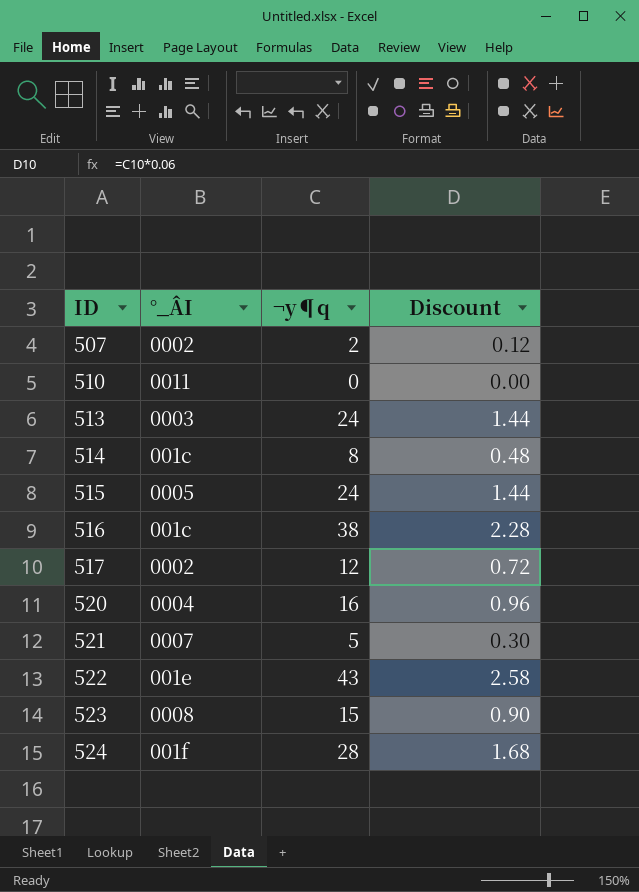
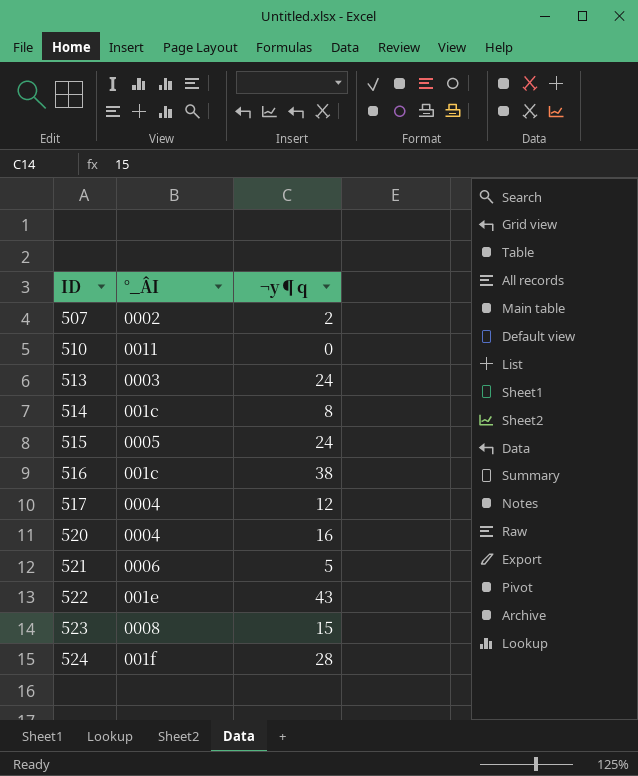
column Discount | formula: [¬y¶q] * 0.06 -> none
517 | °_ÂI: 0002 -> 0004
521 | °_ÂI: 0007 -> 0006

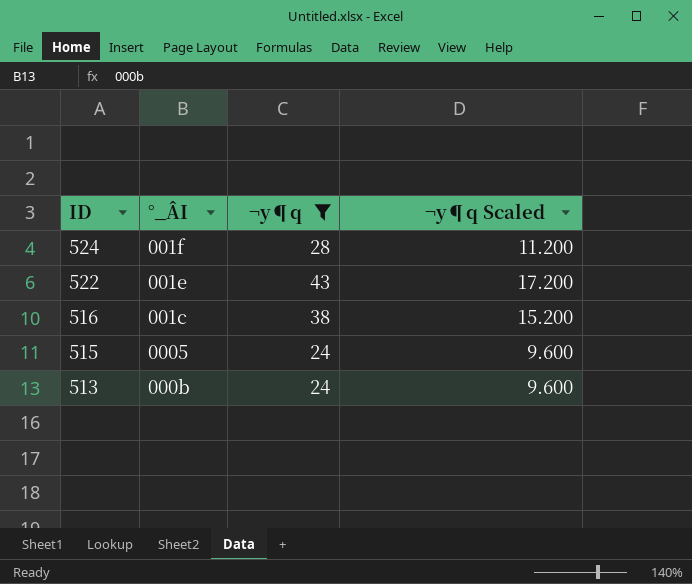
filter: none -> ¬y¶q >= 24
row order: ID ascending -> ID descending
column ¬y¶q Scaled | formula: none -> [¬y¶q] * 0.4
513 | °_ÂI: 0003 -> 000b

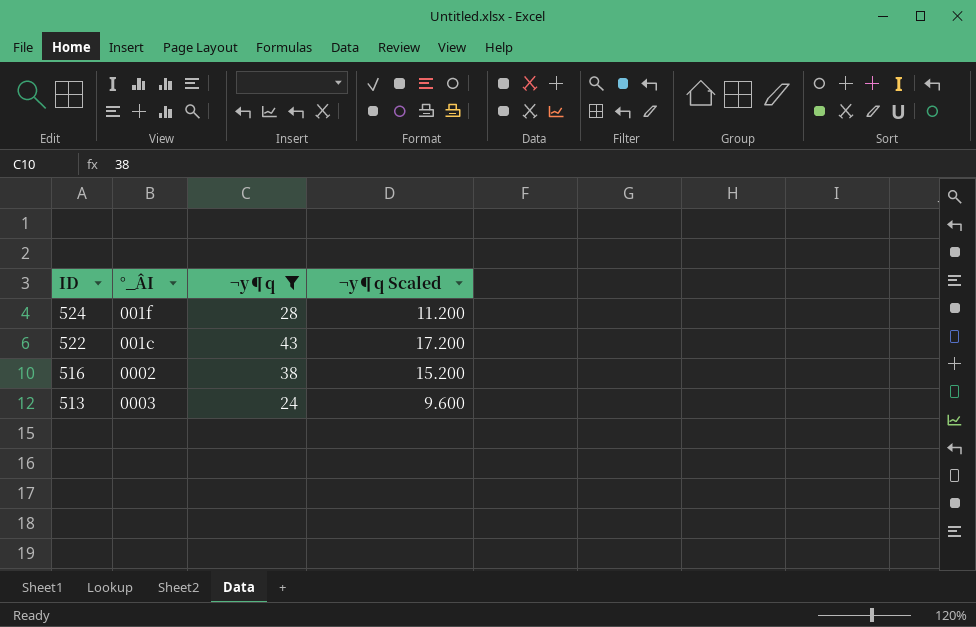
row 515: 0005 | 24 | 9.600 -> none
522 | °_ÂI: 001e -> 001c
516 | °_ÂI: 001c -> 0002
513 | °_ÂI: 000b -> 0003

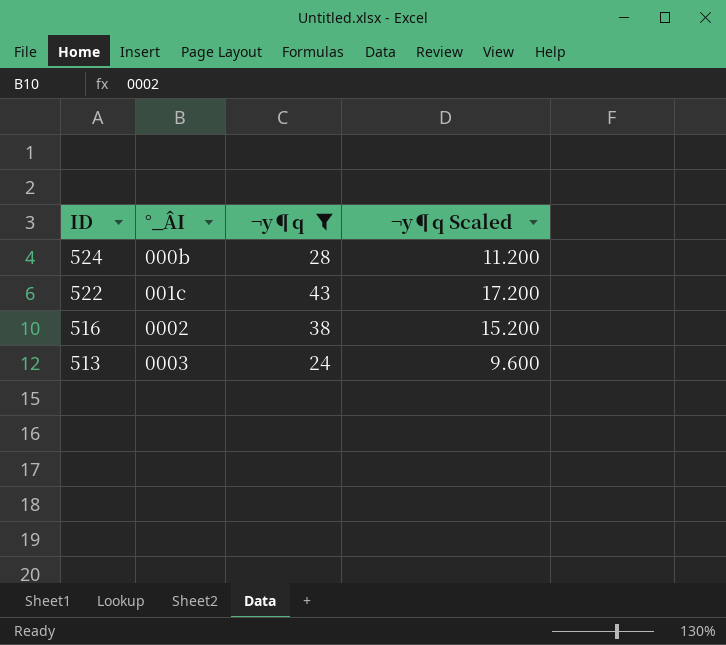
524 | °_ÂI: 001f -> 000b

